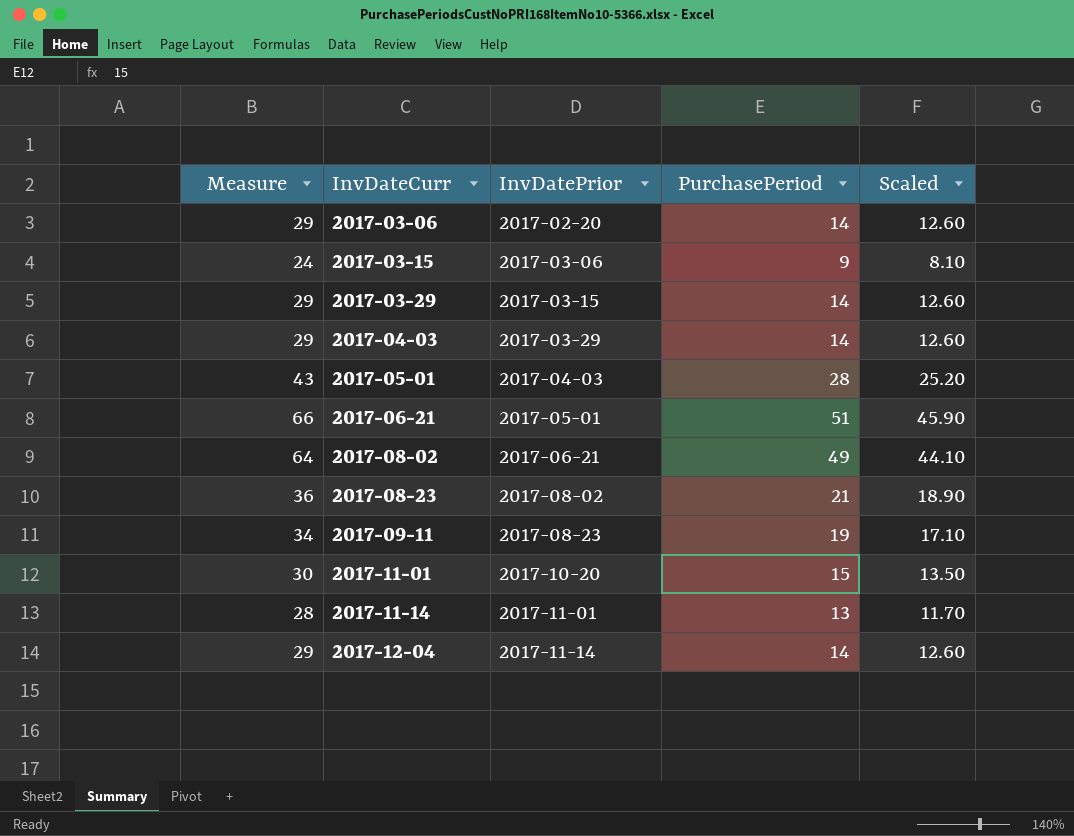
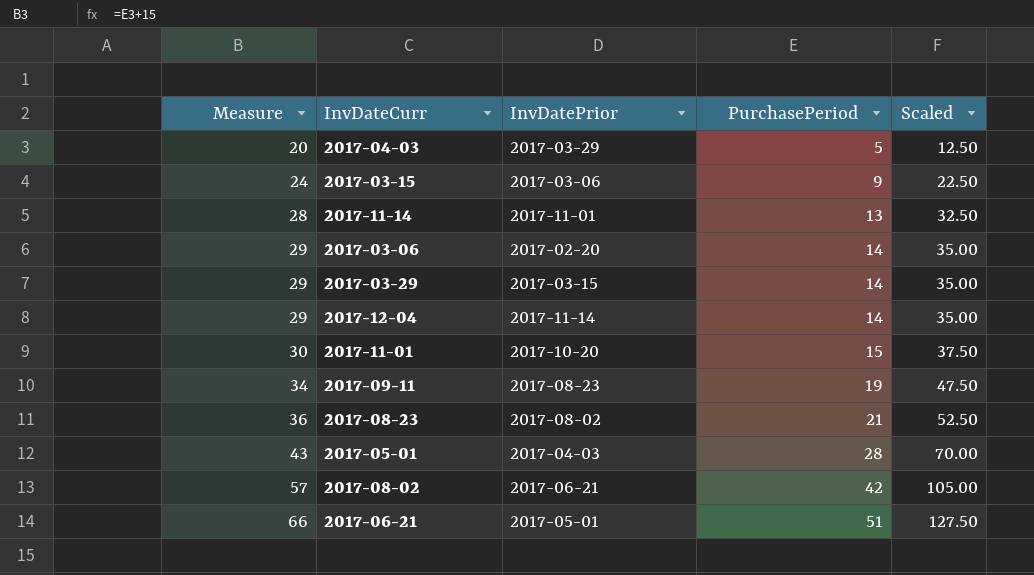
row order: InvDateCurr ascending -> Measure ascending
column Scaled | formula: [PurchasePeriod] * 0.9 -> [PurchasePeriod] * 2.5
2017-04-03 | Measure: 29 -> 20
2017-04-03 | PurchasePeriod: 14 -> 5
2017-08-02 | Measure: 64 -> 57
2017-08-02 | PurchasePeriod: 49 -> 42

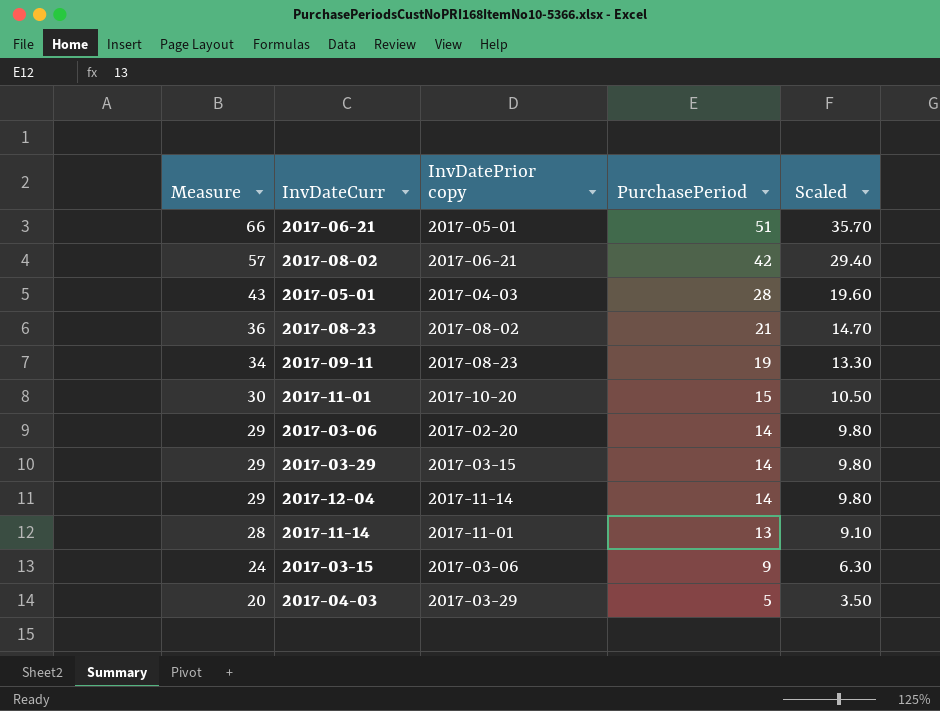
row order: Measure ascending -> Measure descending
column name: InvDatePrior -> InvDatePrior copy
column Scaled | formula: [PurchasePeriod] * 2.5 -> [PurchasePeriod] * 0.7

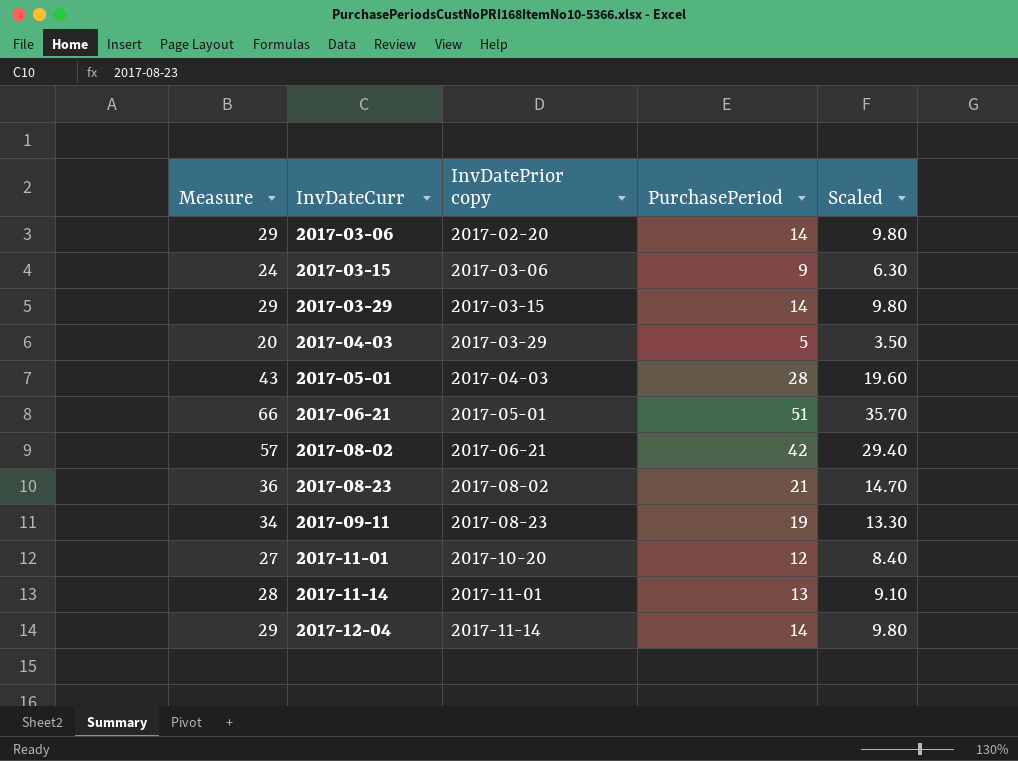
row order: Measure descending -> InvDateCurr ascending
2017-11-01 | Measure: 30 -> 27
2017-11-01 | PurchasePeriod: 15 -> 12
2017-11-01 | Scaled: 10.50 -> 8.40

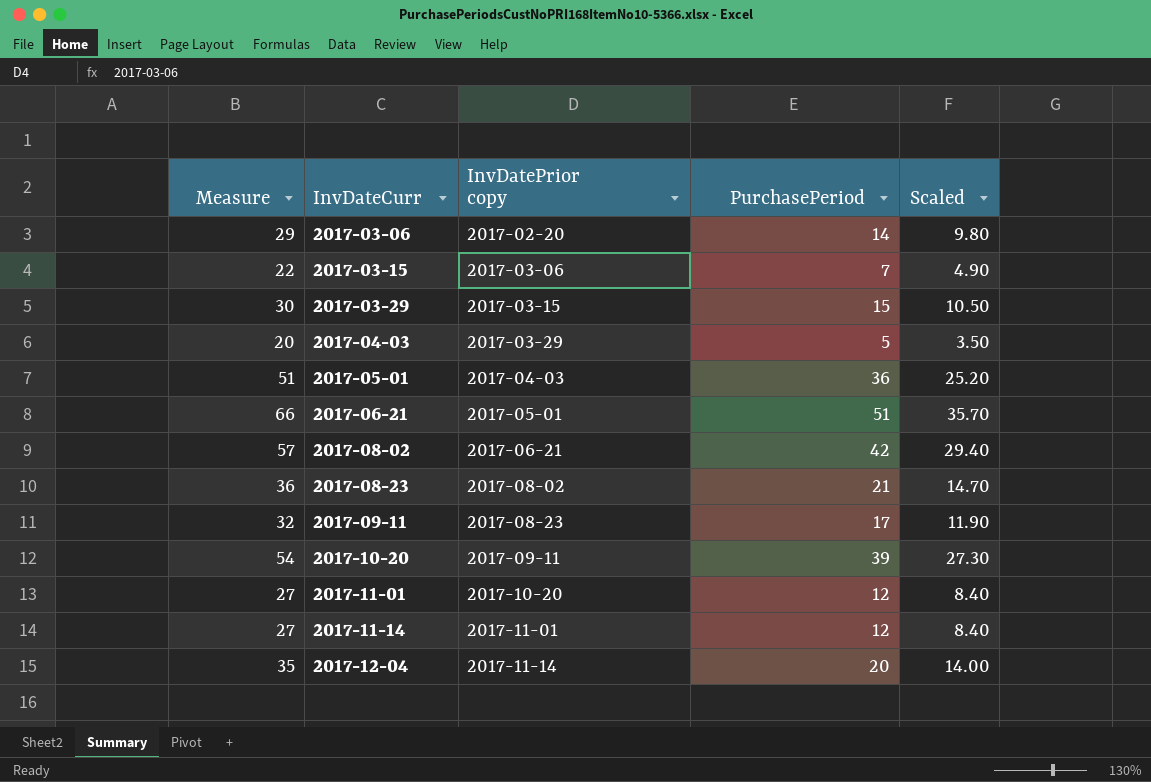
2017-03-15 | Measure: 24 -> 22
2017-03-15 | PurchasePeriod: 9 -> 7
2017-03-15 | Scaled: 6.30 -> 4.90
2017-03-29 | Measure: 29 -> 30
2017-03-29 | PurchasePeriod: 14 -> 15
2017-03-29 | Scaled: 9.80 -> 10.50
2017-05-01 | Measure: 43 -> 51
2017-05-01 | PurchasePeriod: 28 -> 36
2017-05-01 | Scaled: 19.60 -> 25.20
2017-09-11 | Measure: 34 -> 32
2017-09-11 | PurchasePeriod: 19 -> 17
2017-09-11 | Scaled: 13.30 -> 11.90
row 2017-10-20: none -> 54 | 2017-09-11 | 39 | 27.30
2017-11-14 | Measure: 28 -> 27
2017-11-14 | PurchasePeriod: 13 -> 12
2017-11-14 | Scaled: 9.10 -> 8.40
2017-12-04 | Measure: 29 -> 35
2017-12-04 | PurchasePeriod: 14 -> 20
2017-12-04 | Scaled: 9.80 -> 14.00

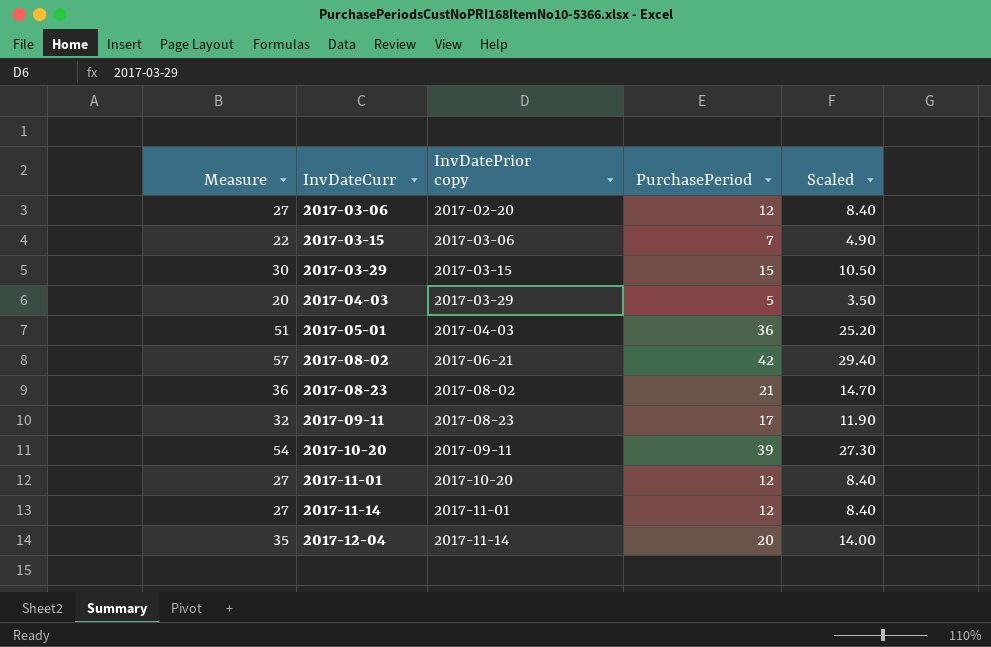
row 2017-06-21: 66 | 2017-05-01 | 51 | 35.70 -> none
2017-03-06 | Measure: 29 -> 27
2017-03-06 | PurchasePeriod: 14 -> 12
2017-03-06 | Scaled: 9.80 -> 8.40

